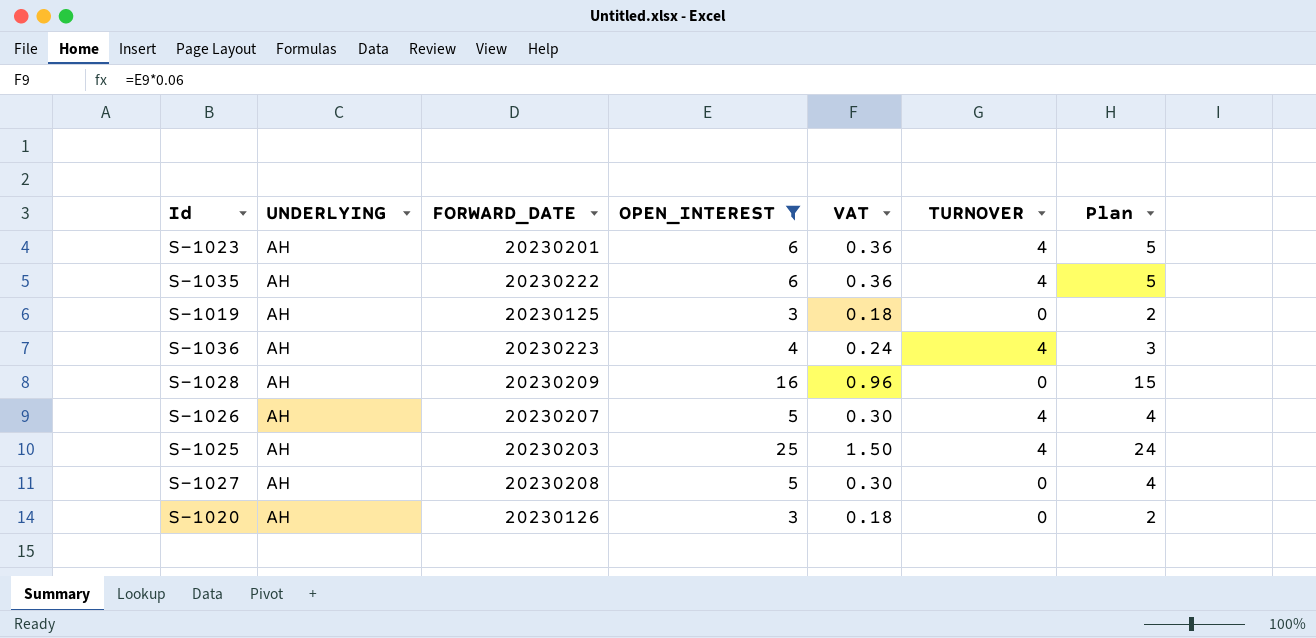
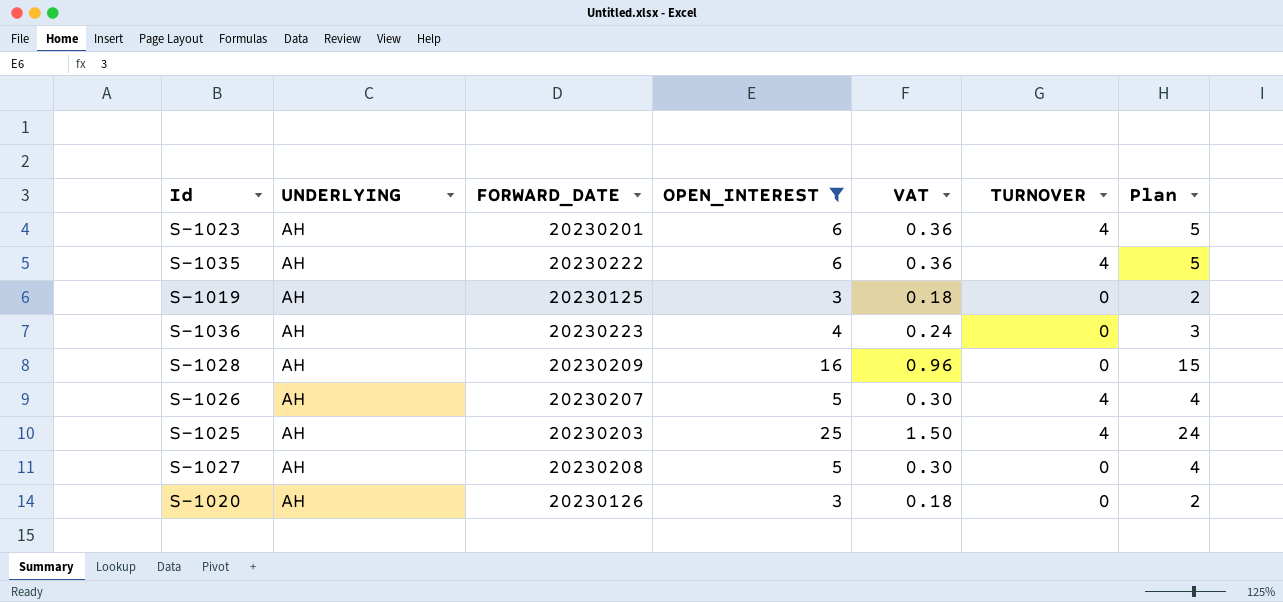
S-1036 | TURNOVER: 4 -> 0

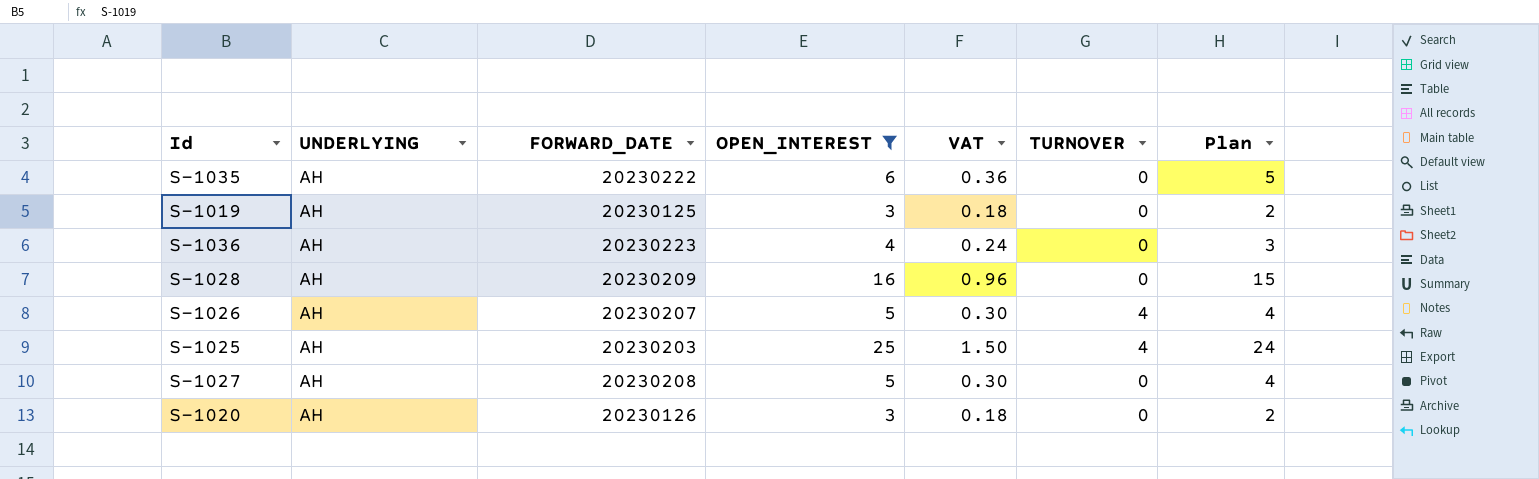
row S-1023: AH | 20230201 | 6 | 0.36 | 4 | 5 -> none
S-1035 | TURNOVER: 4 -> 0

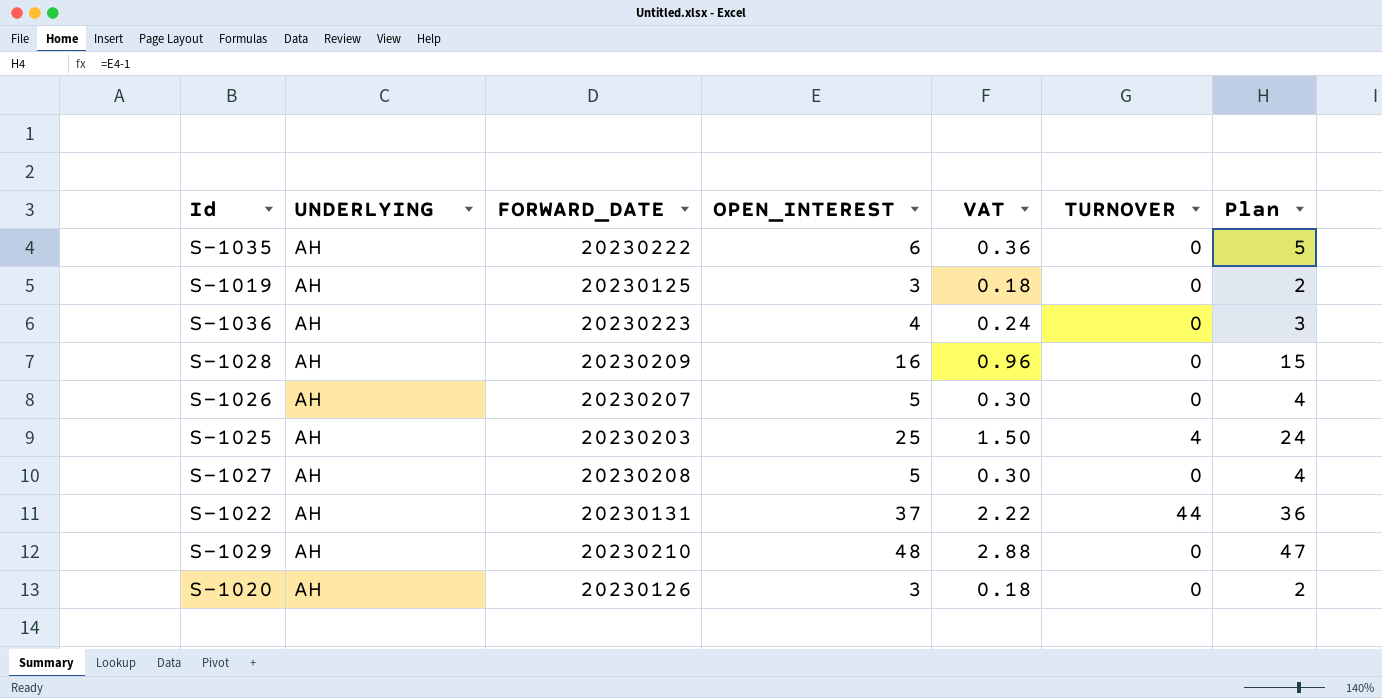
filter: OPEN_INTEREST <= 25 -> none
S-1026 | TURNOVER: 4 -> 0

